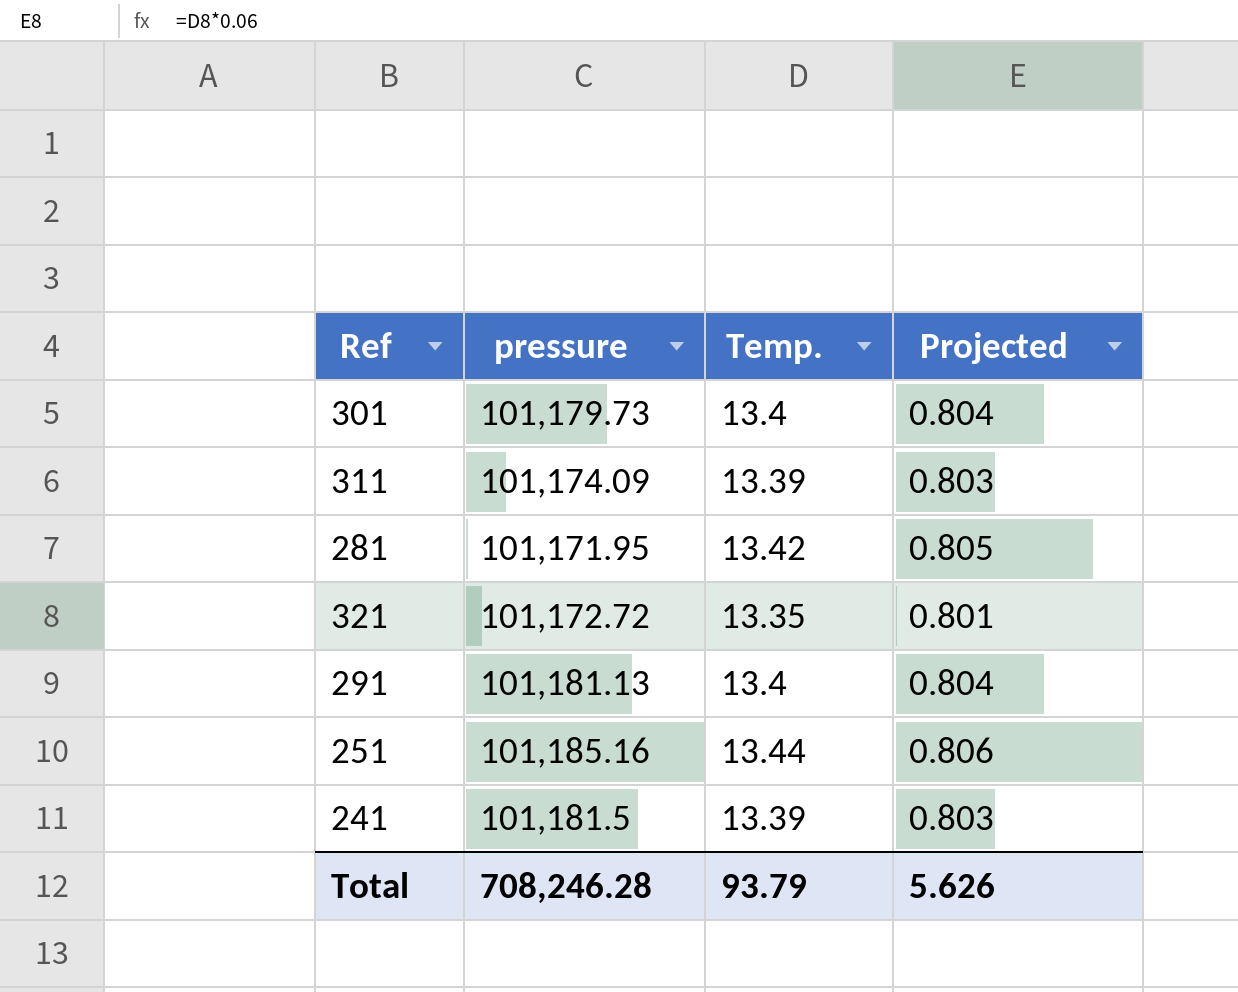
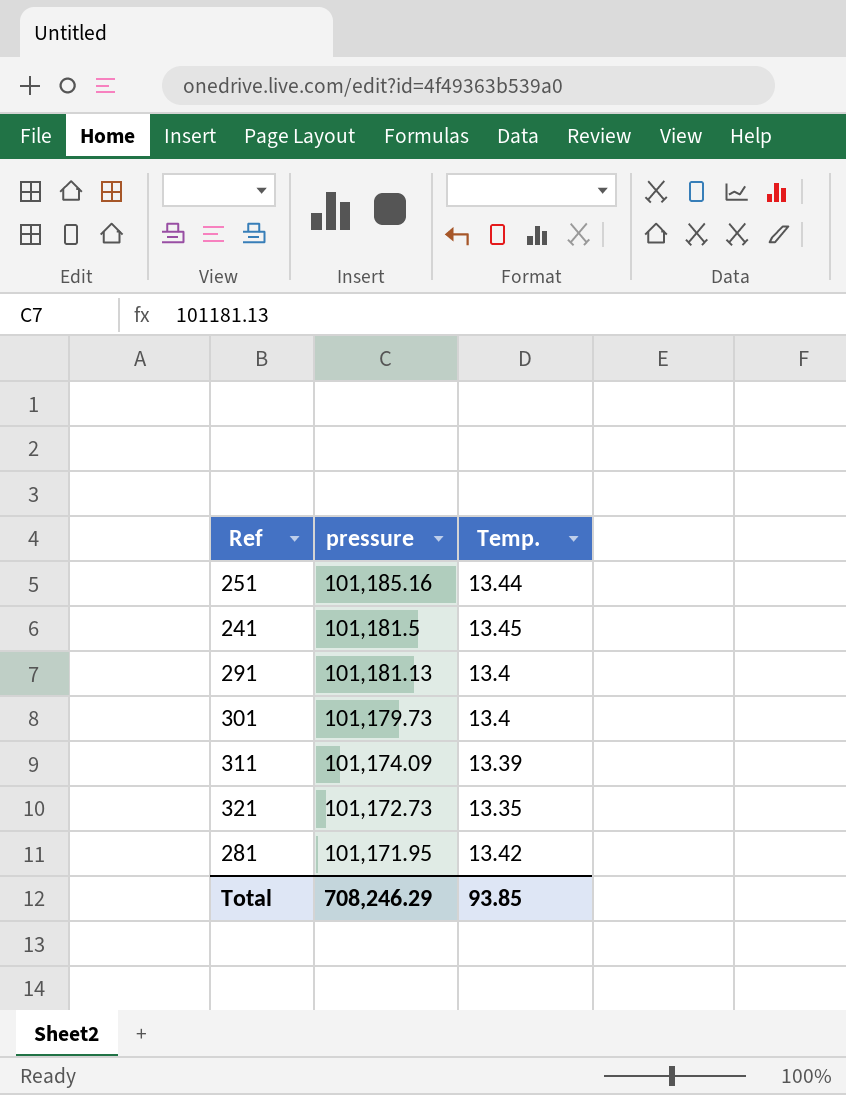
row order: none -> pressure descending
column Projected | formula: [Temp.] * 0.06 -> none
241 | Temp.: 13.39 -> 13.45
321 | pressure: 101,172.72 -> 101,172.73
Total | pressure: 708,246.28 -> 708,246.29
Total | Temp.: 93.79 -> 93.85

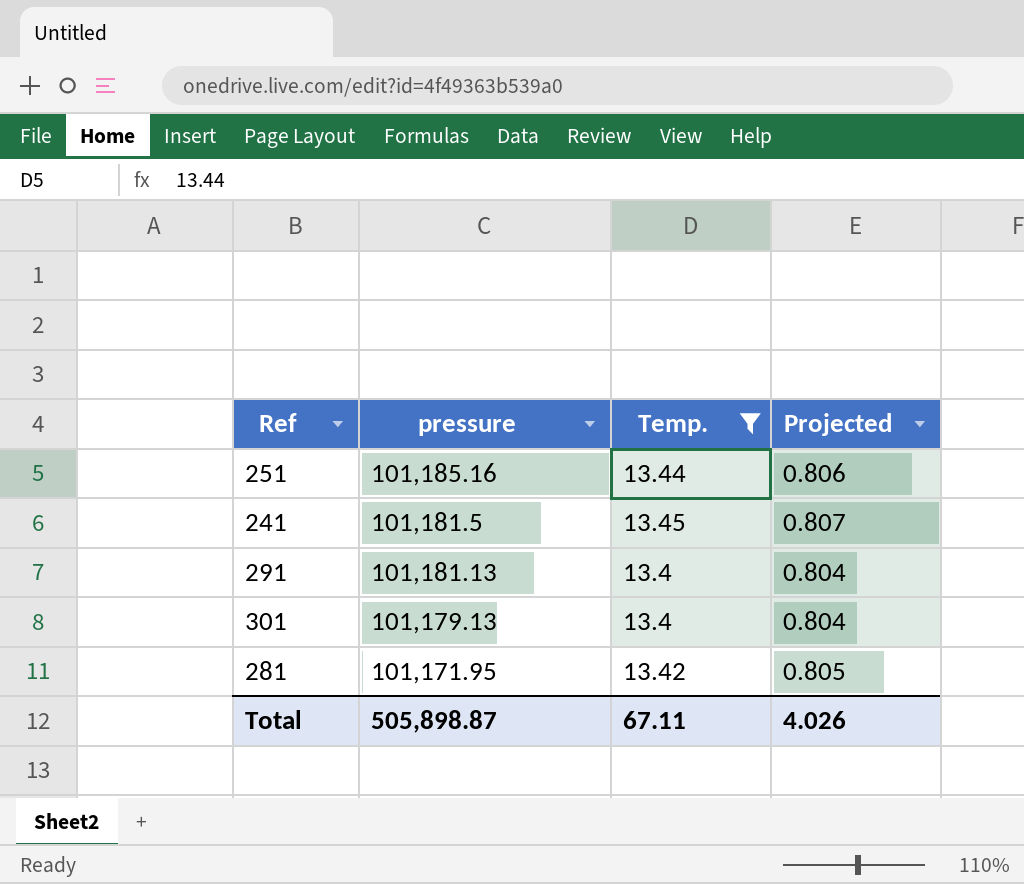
filter: none -> Temp. >= 13.4
column Projected | formula: none -> [Temp.] * 0.06
301 | pressure: 101,179.73 -> 101,179.13
Total | pressure: 708,246.29 -> 505,898.87
Total | Temp.: 93.85 -> 67.11

